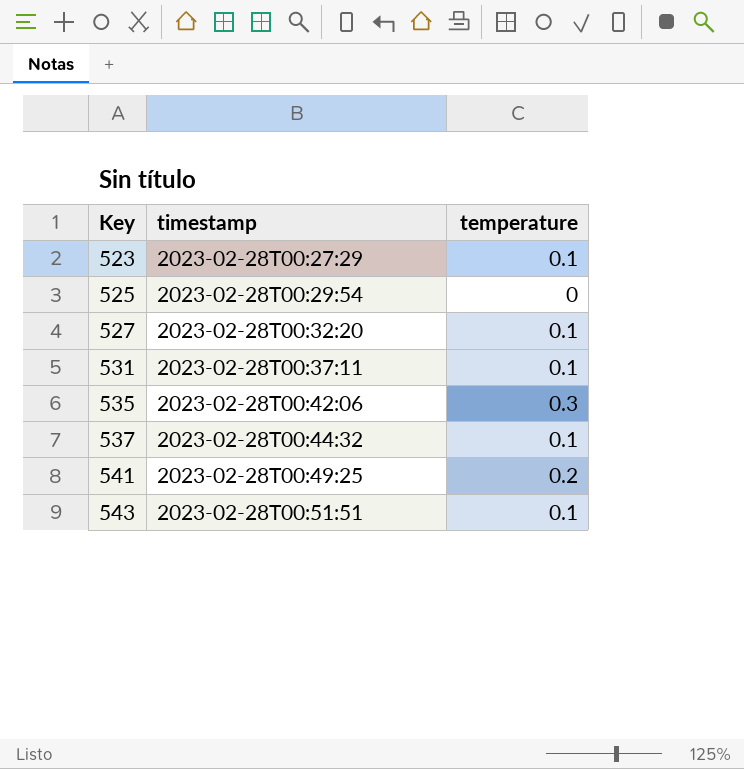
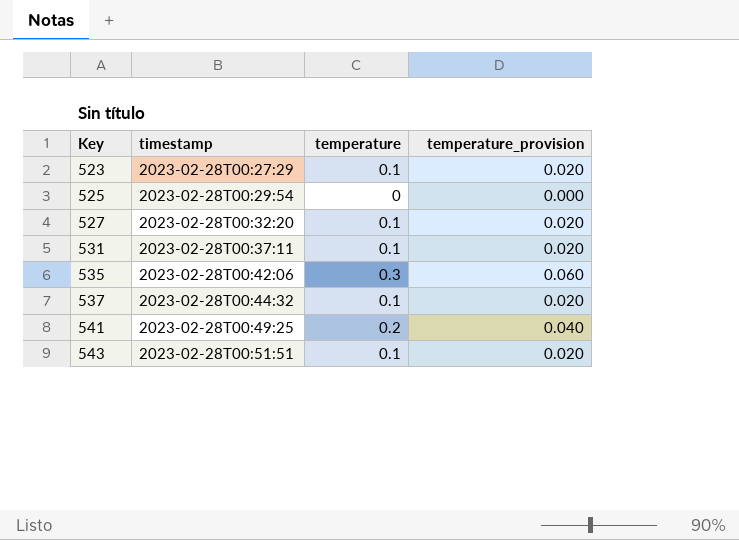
column temperature_provision | formula: none -> [temperature] * 0.2

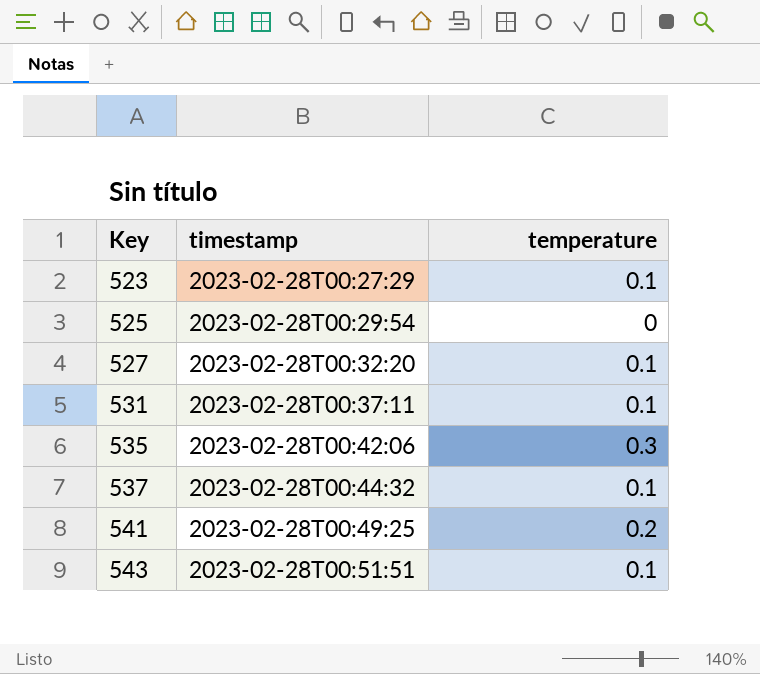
column temperature_provision | formula: [temperature] * 0.2 -> none

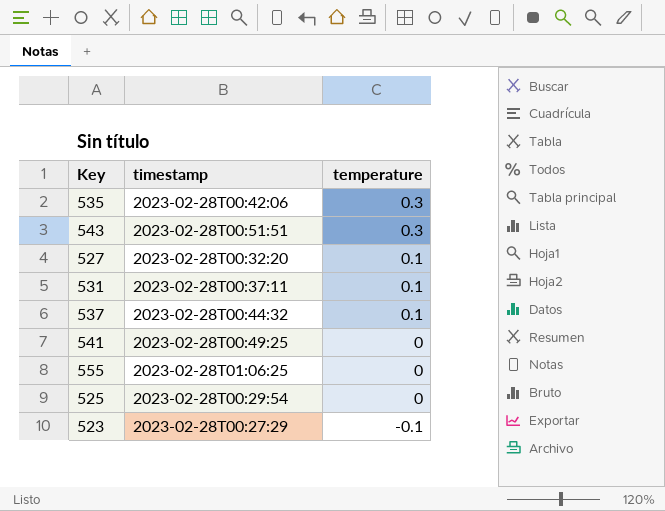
row order: Key ascending -> temperature descending
543 | temperature: 0.1 -> 0.3
541 | temperature: 0.2 -> 0
row 555: none -> 2023-02-28T01:06:25 | 0
523 | temperature: 0.1 -> -0.1

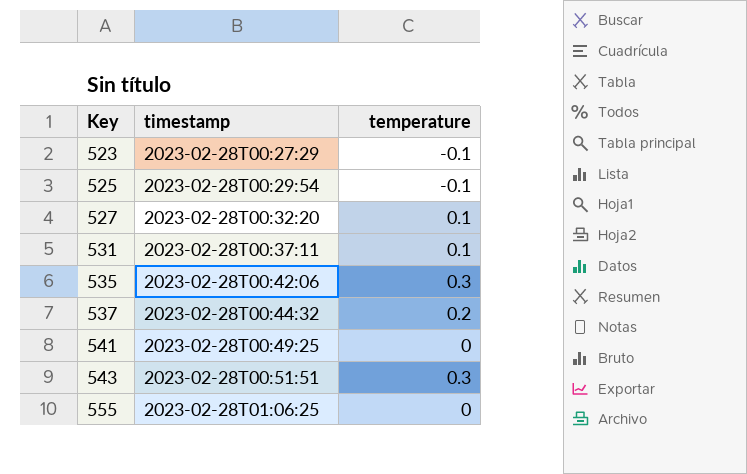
row order: temperature descending -> Key ascending
525 | temperature: 0 -> -0.1
537 | temperature: 0.1 -> 0.2

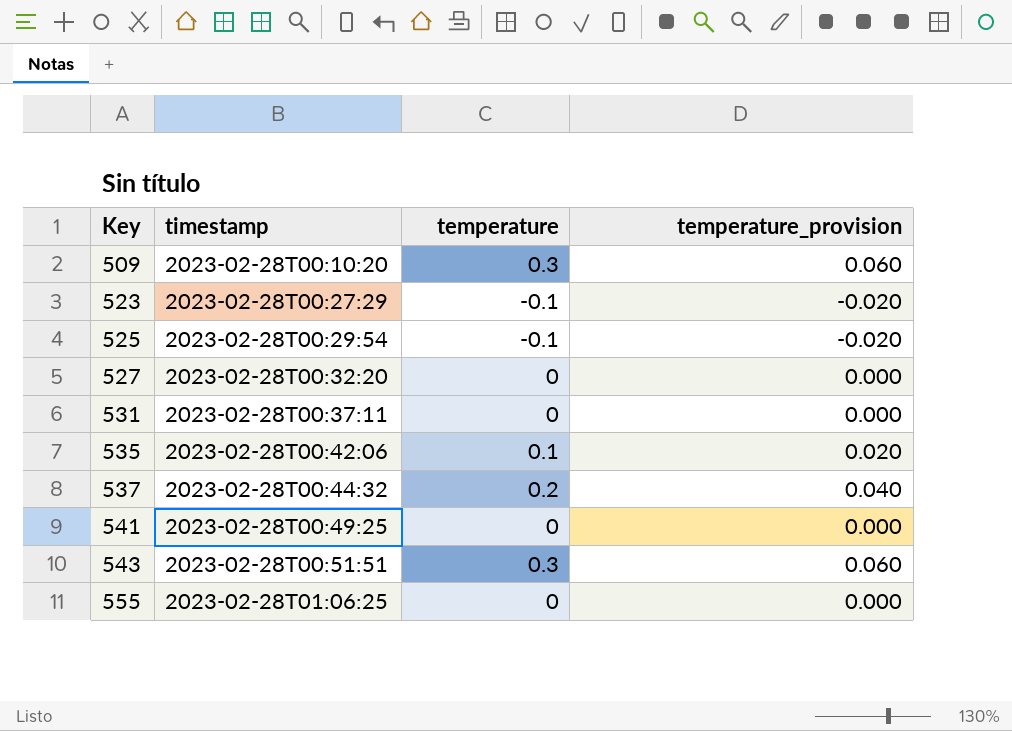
column temperature_provision | formula: none -> [temperature] * 0.2
row 509: none -> 2023-02-28T00:10:20 | 0.3 | 0.060
527 | temperature: 0.1 -> 0
531 | temperature: 0.1 -> 0
535 | temperature: 0.3 -> 0.1

